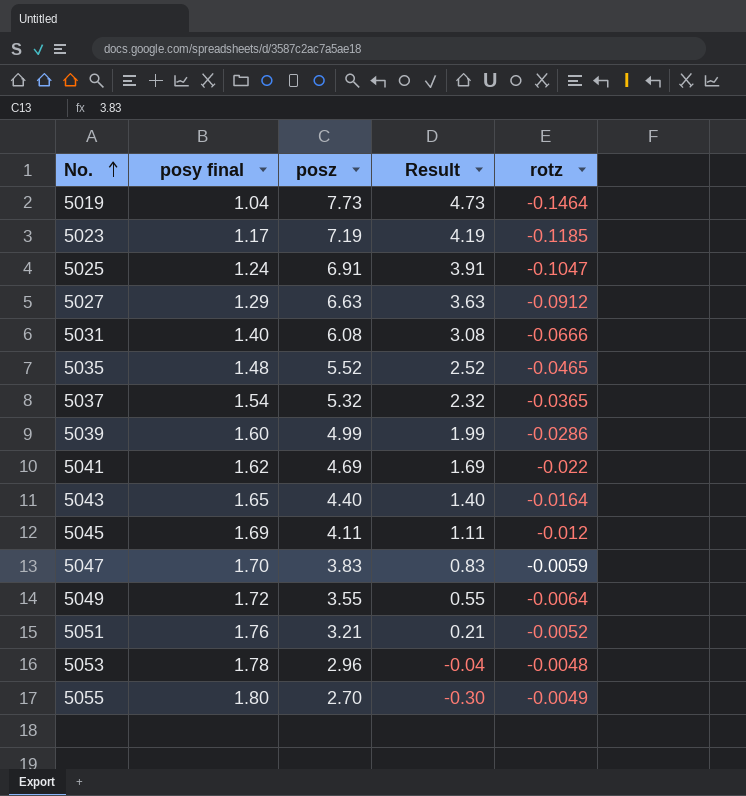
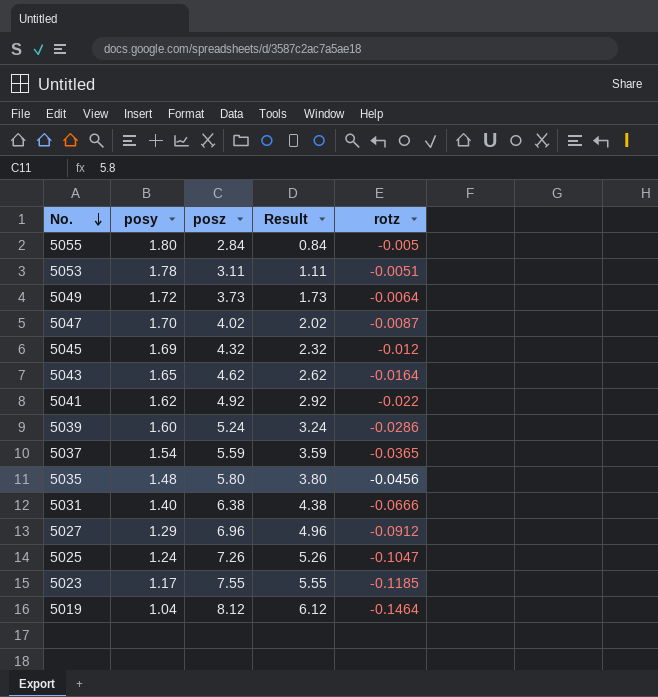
row order: No. ascending -> No. descending
column name: posy final -> posy
column Result | formula: [posz] - 3 -> [posz] - 2
row 5051: 1.76 | 3.21 | 0.21 | -0.0052 -> none
5055 | posz: 2.70 -> 2.84
5055 | rotz: -0.0049 -> -0.005
5053 | posz: 2.96 -> 3.11
5053 | rotz: -0.0048 -> -0.0051
5049 | posz: 3.55 -> 3.73
5047 | posz: 3.83 -> 4.02
5047 | rotz: -0.0059 -> -0.0087
5045 | posz: 4.11 -> 4.32
5043 | posz: 4.40 -> 4.62
5041 | posz: 4.69 -> 4.92
5039 | posz: 4.99 -> 5.24
5037 | posz: 5.32 -> 5.59
5035 | posz: 5.52 -> 5.80
5035 | rotz: -0.0465 -> -0.0456
5031 | posz: 6.08 -> 6.38
5027 | posz: 6.63 -> 6.96
5025 | posz: 6.91 -> 7.26
5023 | posz: 7.19 -> 7.55
5019 | posz: 7.73 -> 8.12

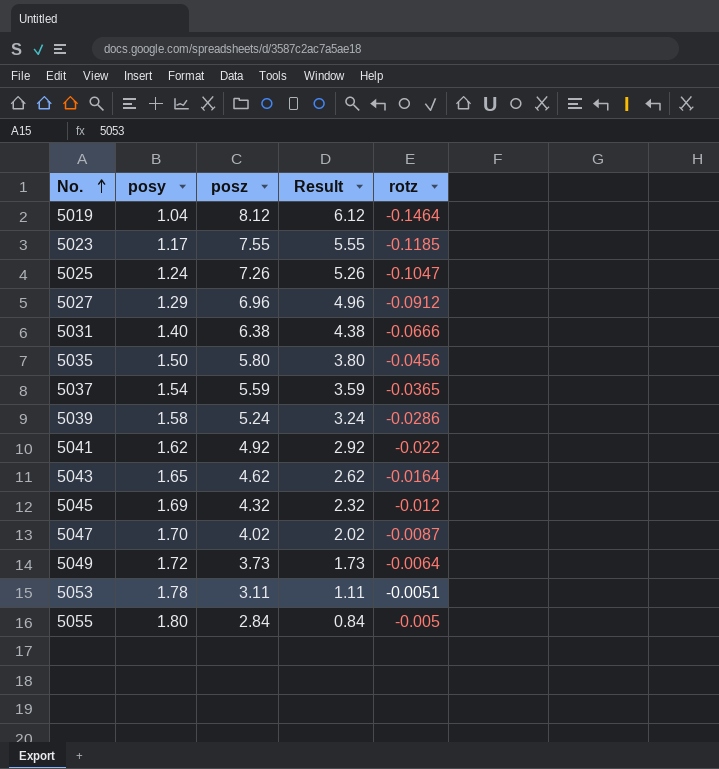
row order: No. descending -> No. ascending
5035 | posy: 1.48 -> 1.50
5039 | posy: 1.60 -> 1.58

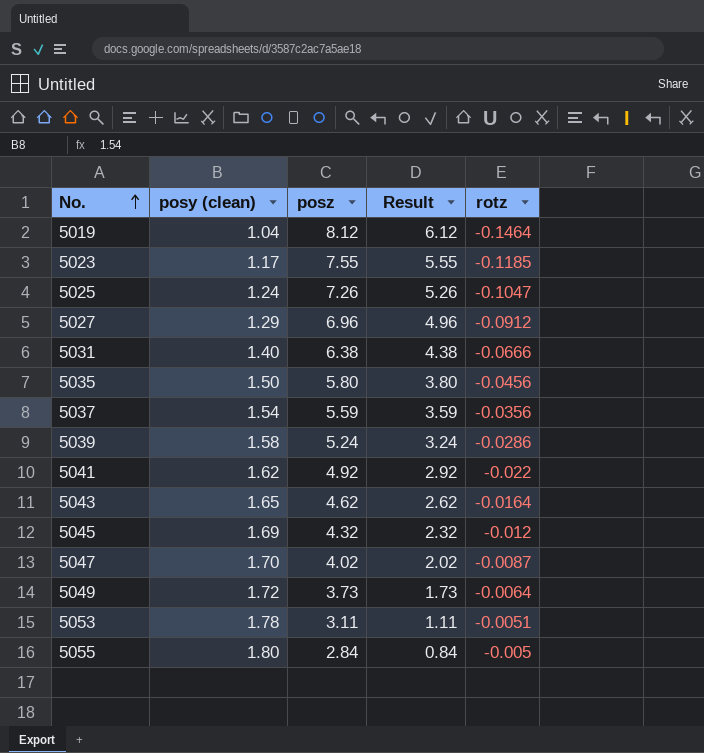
column name: posy -> posy (clean)
5037 | rotz: -0.0365 -> -0.0356

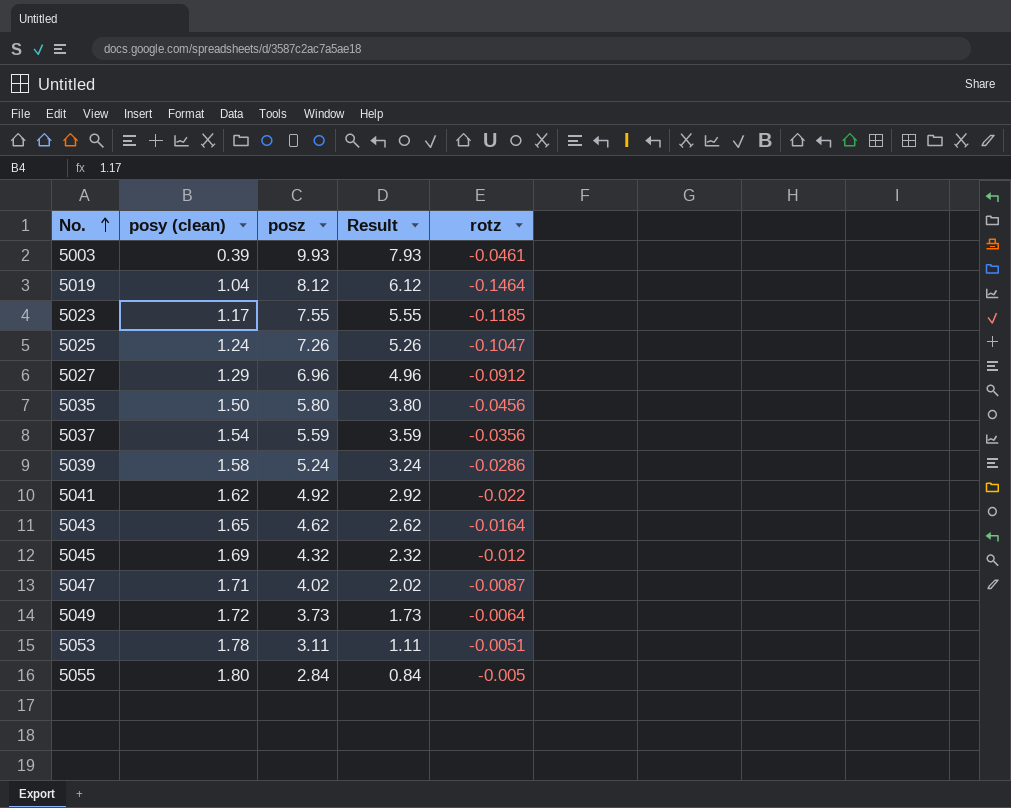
row 5031: 1.40 | 6.38 | 4.38 | -0.0666 -> none
row 5003: none -> 0.39 | 9.93 | 7.93 | -0.0461
5047 | posy (clean): 1.70 -> 1.71

